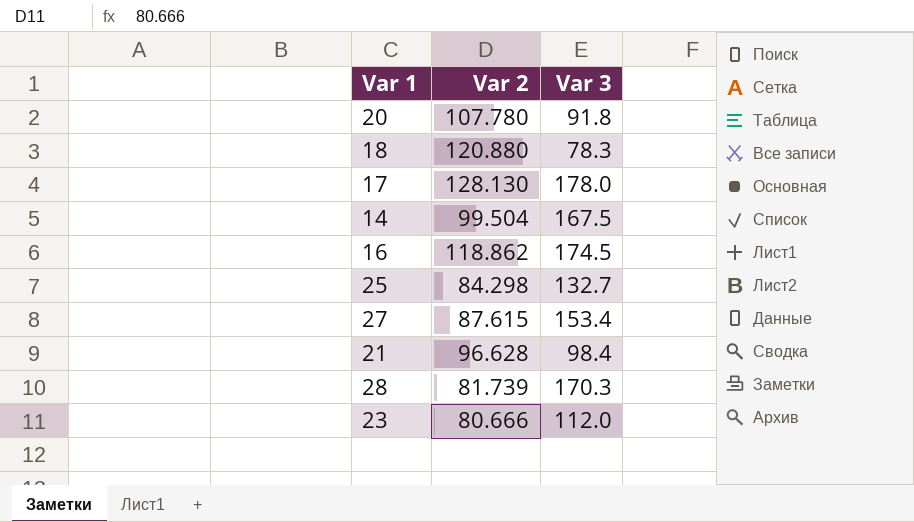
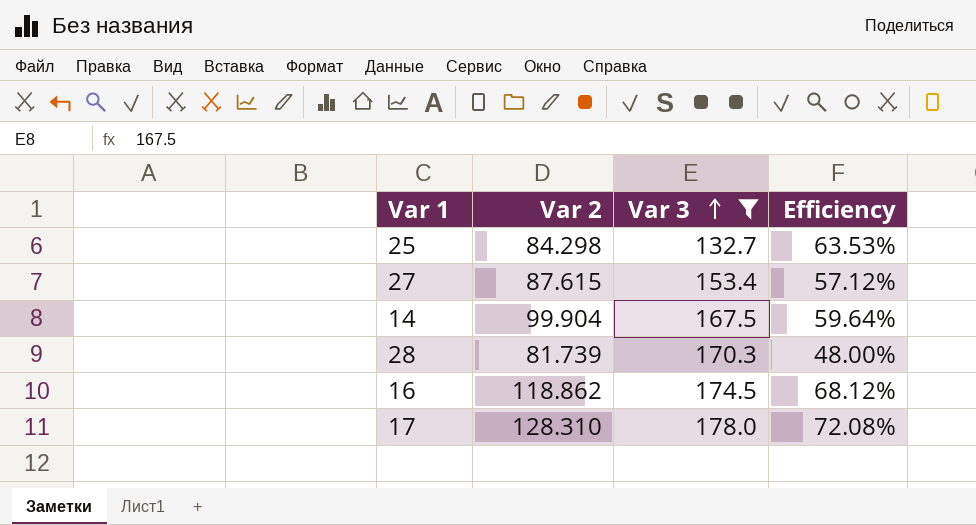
filter: none -> Var 3 >= 132.7
row order: none -> Var 3 ascending
column Efficiency | formula: none -> [Var 2] / [Var 3]
14 | Var 2: 99.504 -> 99.904
17 | Var 2: 128.130 -> 128.310

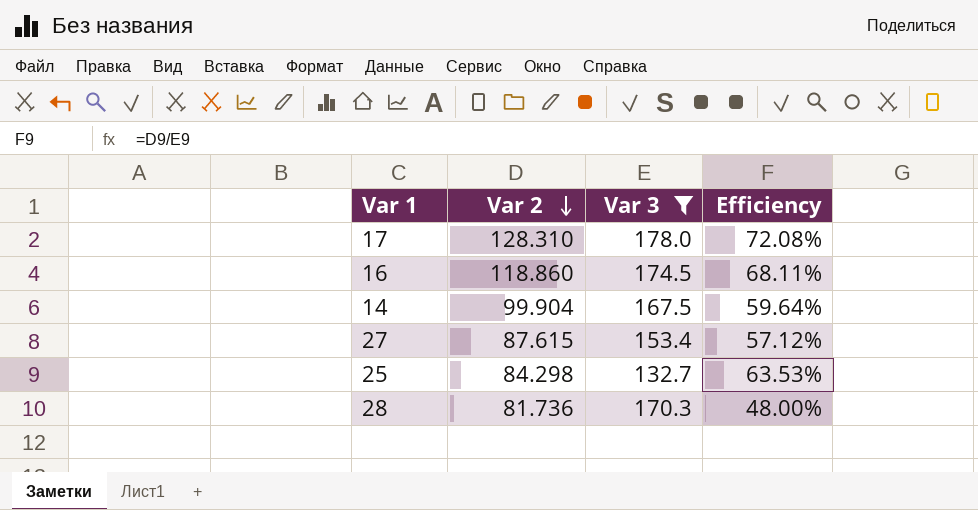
row order: Var 3 ascending -> Var 2 descending
16 | Var 2: 118.862 -> 118.860
16 | Efficiency: 68.12% -> 68.11%
28 | Var 2: 81.739 -> 81.736

